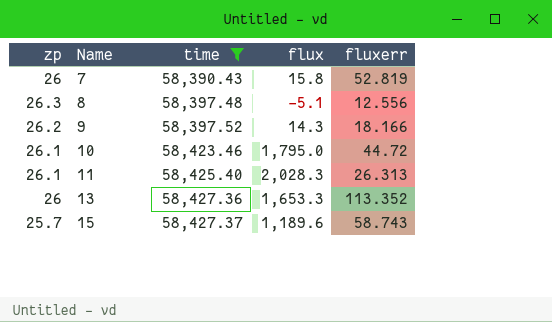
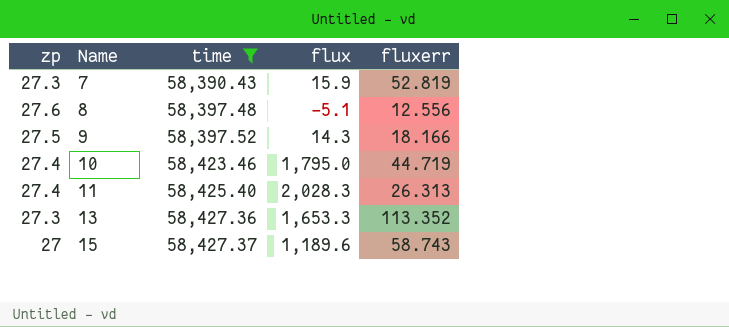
7 | zp: 26 -> 27.3
7 | flux: 15.8 -> 15.9
8 | zp: 26.3 -> 27.6
9 | zp: 26.2 -> 27.5
10 | zp: 26.1 -> 27.4
10 | fluxerr: 44.72 -> 44.719
11 | zp: 26.1 -> 27.4
13 | zp: 26 -> 27.3
15 | zp: 25.7 -> 27

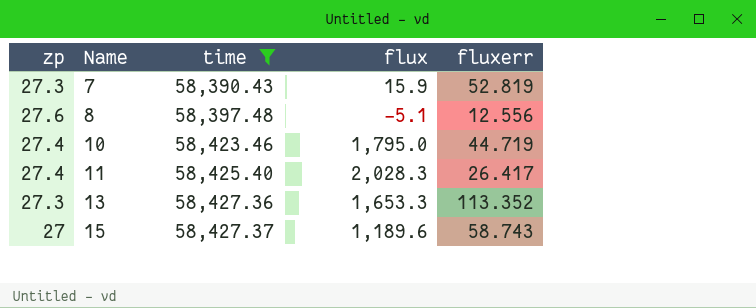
row 9: 27.5 | 58,397.52 | 14.3 | 18.166 -> none
11 | fluxerr: 26.313 -> 26.417

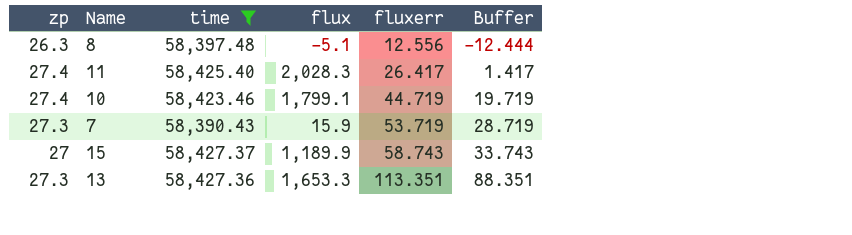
row order: Name ascending -> fluxerr ascending
column Buffer | formula: none -> [fluxerr] - 25
8 | zp: 27.6 -> 26.3
10 | flux: 1,795.0 -> 1,799.1
7 | fluxerr: 52.819 -> 53.719
15 | flux: 1,189.6 -> 1,189.9
13 | fluxerr: 113.352 -> 113.351

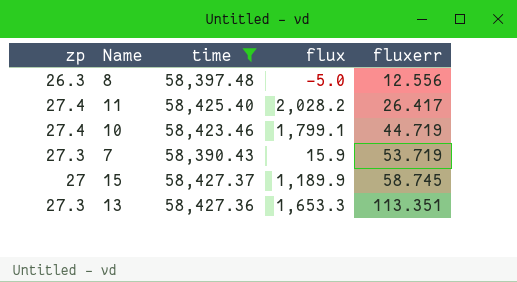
column Buffer | formula: [fluxerr] - 25 -> none
8 | flux: -5.1 -> -5.0
11 | flux: 2,028.3 -> 2,028.2
15 | fluxerr: 58.743 -> 58.745

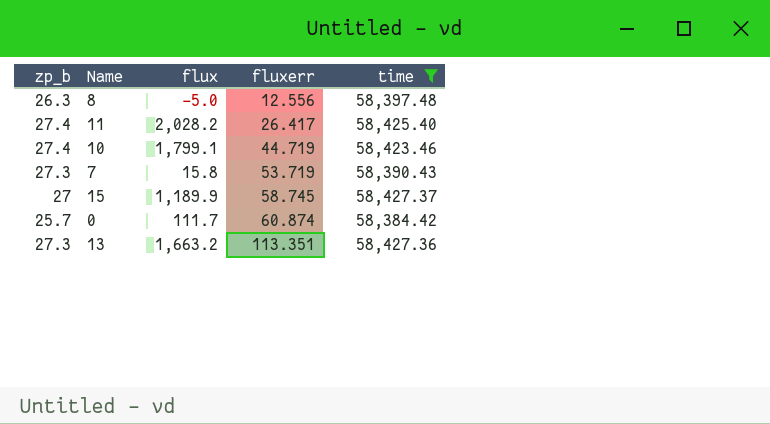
column name: zp -> zp_b
column time | position: 3 -> 5
7 | flux: 15.9 -> 15.8
row 0: none -> 25.7 | 111.7 | 60.874 | 58,384.42
13 | flux: 1,653.3 -> 1,663.2

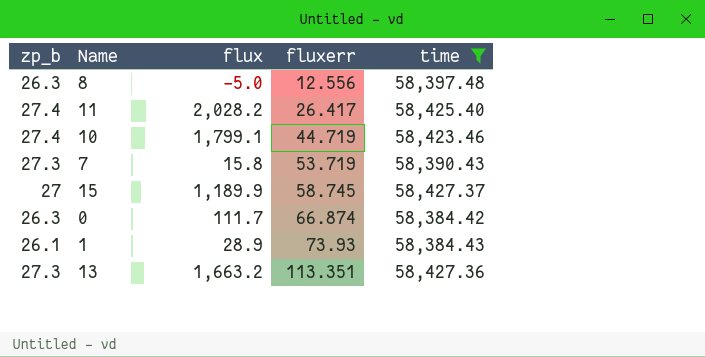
0 | zp_b: 25.7 -> 26.3
0 | fluxerr: 60.874 -> 66.874
row 1: none -> 26.1 | 28.9 | 73.93 | 58,384.43

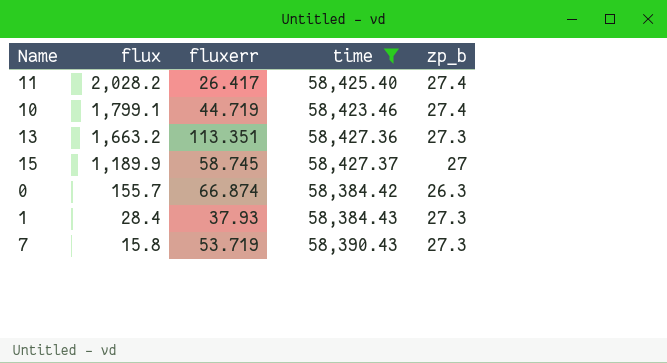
row order: fluxerr ascending -> flux descending
column zp_b | position: 1 -> 5
row 8: 26.3 | -5.0 | 12.556 | 58,397.48 -> none
0 | flux: 111.7 -> 155.7
1 | flux: 28.9 -> 28.4
1 | fluxerr: 73.93 -> 37.93
1 | zp_b: 26.1 -> 27.3

